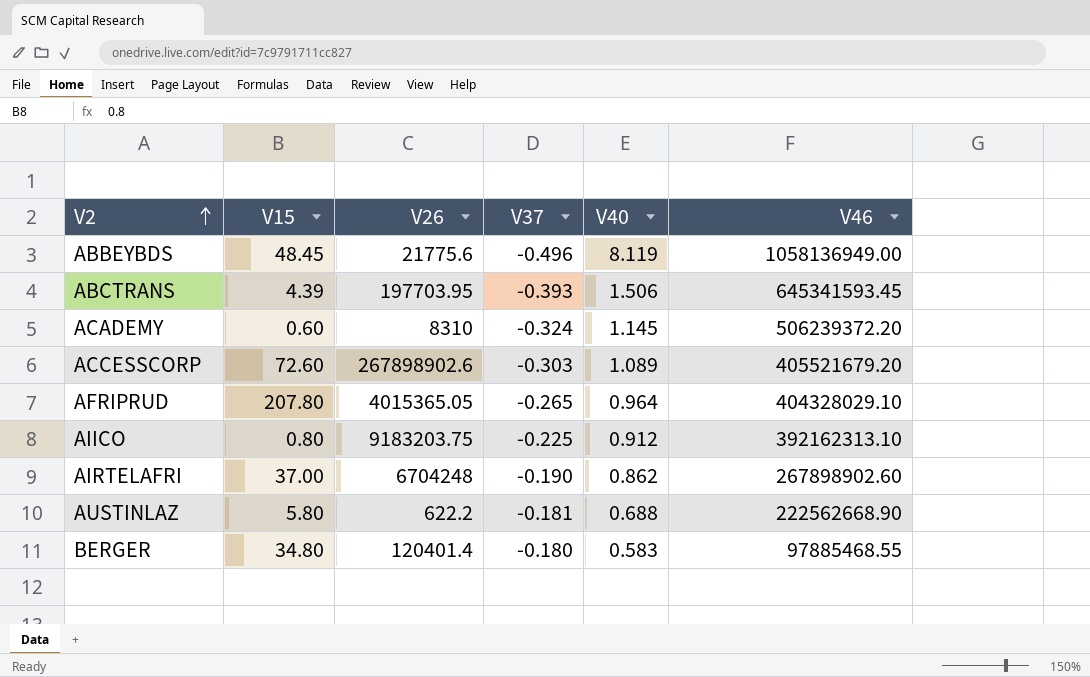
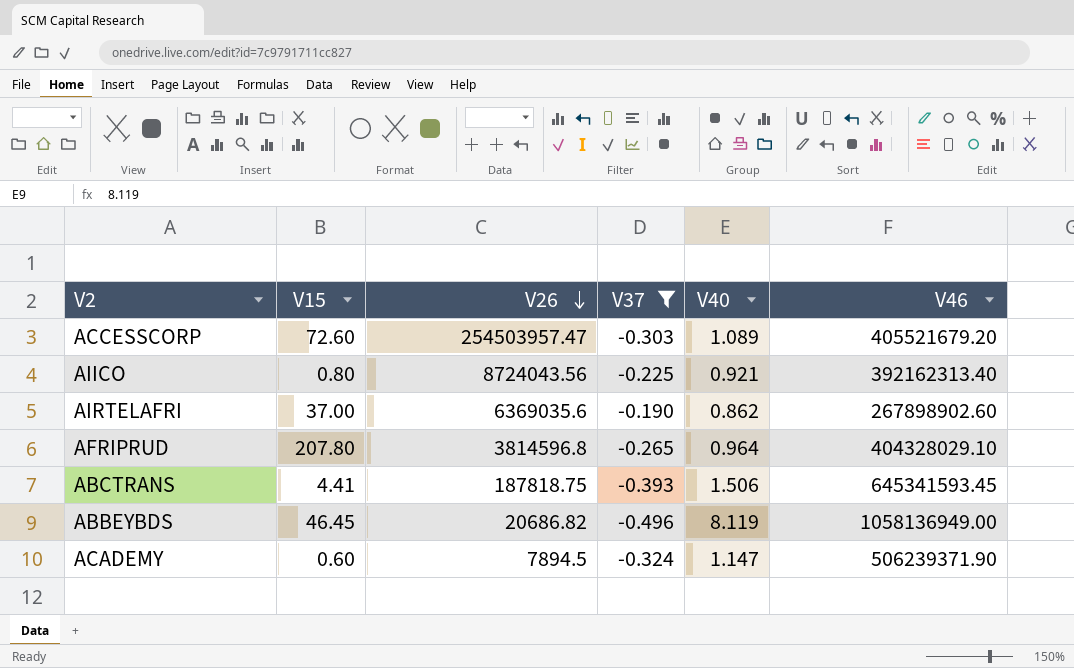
filter: none -> V37 <= -0.190
row order: V2 ascending -> V26 descending
ACCESSCORP | V26: 267898902.6 -> 254503957.47
AIICO | V26: 9183203.75 -> 8724043.56
AIICO | V40: 0.912 -> 0.921
AIICO | V46: 392162313.10 -> 392162313.40
AIRTELAFRI | V26: 6704248 -> 6369035.6
AFRIPRUD | V26: 4015365.05 -> 3814596.8
ABCTRANS | V15: 4.39 -> 4.41
ABCTRANS | V26: 197703.95 -> 187818.75
ABBEYBDS | V15: 48.45 -> 46.45
ABBEYBDS | V26: 21775.6 -> 20686.82
ACADEMY | V26: 8310 -> 7894.5
ACADEMY | V40: 1.145 -> 1.147
ACADEMY | V46: 506239372.20 -> 506239371.90

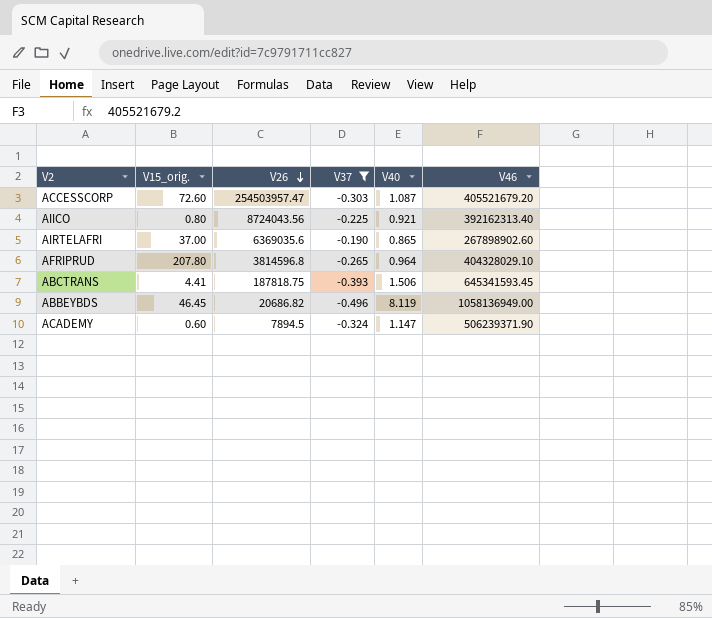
column name: V15 -> V15_orig.
ACCESSCORP | V40: 1.089 -> 1.087
AIRTELAFRI | V40: 0.862 -> 0.865

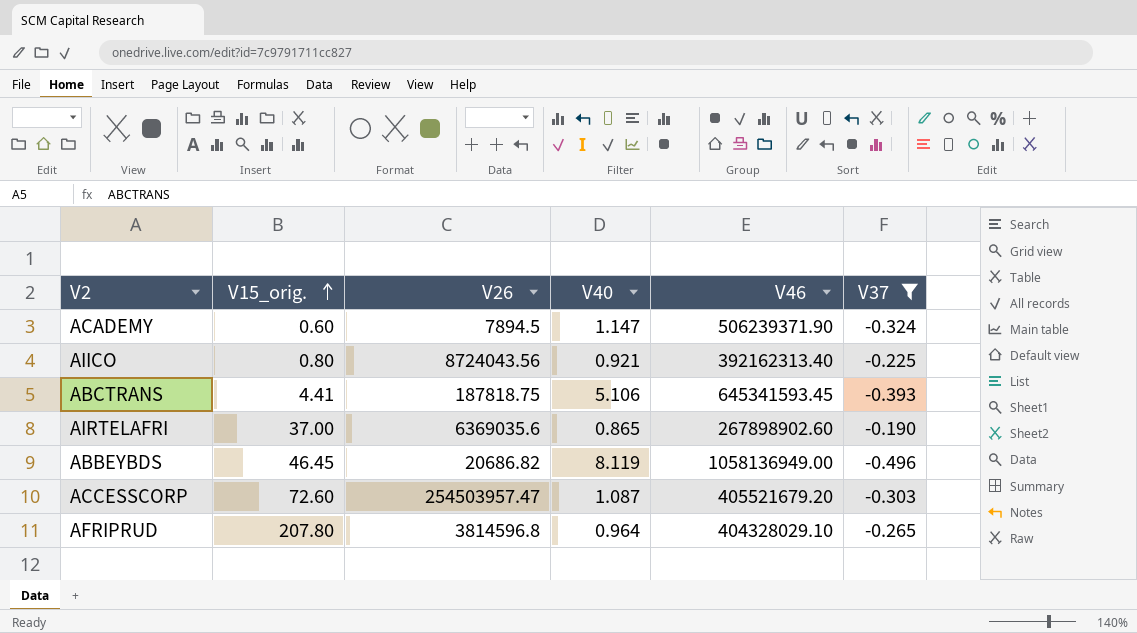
row order: V26 descending -> V15_orig. ascending
column V37 | position: 4 -> 6
ABCTRANS | V40: 1.506 -> 5.106

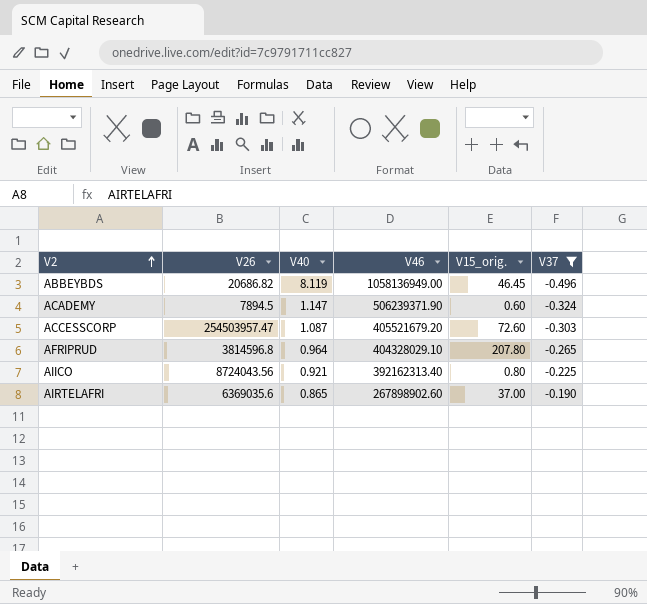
row order: V15_orig. ascending -> V2 ascending
column V15_orig. | position: 2 -> 5
row ABCTRANS: 4.41 | 187818.75 | 5.106 | 645341593.45 | -0.393 -> none

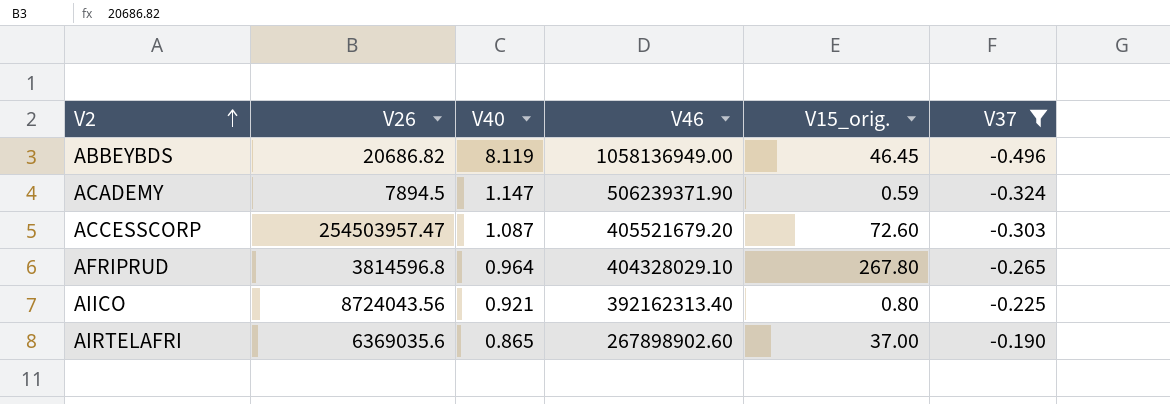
ACADEMY | V15_orig.: 0.60 -> 0.59
AFRIPRUD | V15_orig.: 207.80 -> 267.80

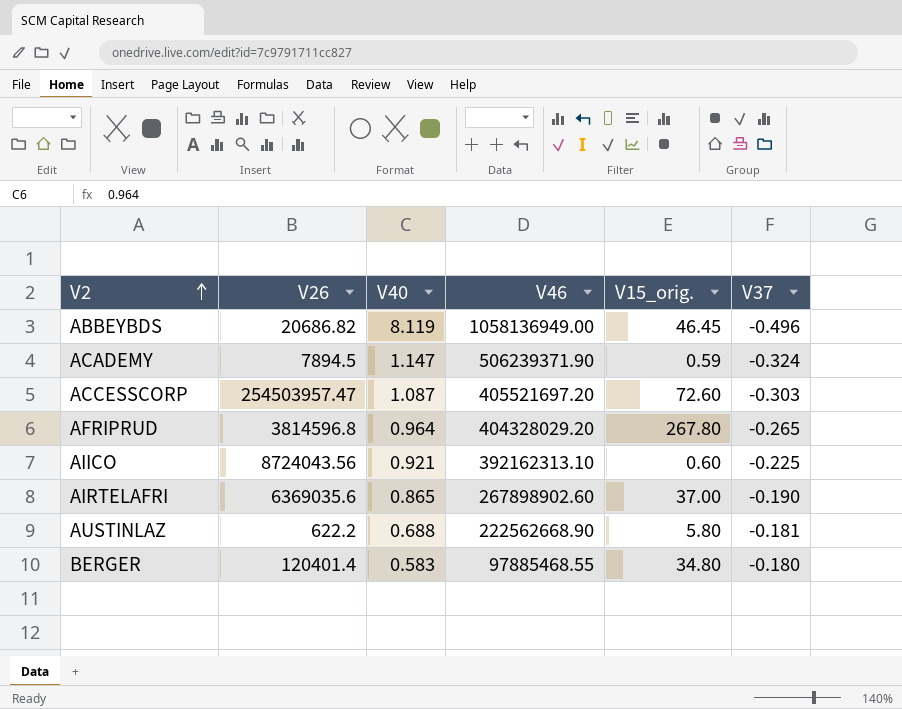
filter: V37 <= -0.190 -> none
ACCESSCORP | V46: 405521679.20 -> 405521697.20
AFRIPRUD | V46: 404328029.10 -> 404328029.20
AIICO | V46: 392162313.40 -> 392162313.10
AIICO | V15_orig.: 0.80 -> 0.60

